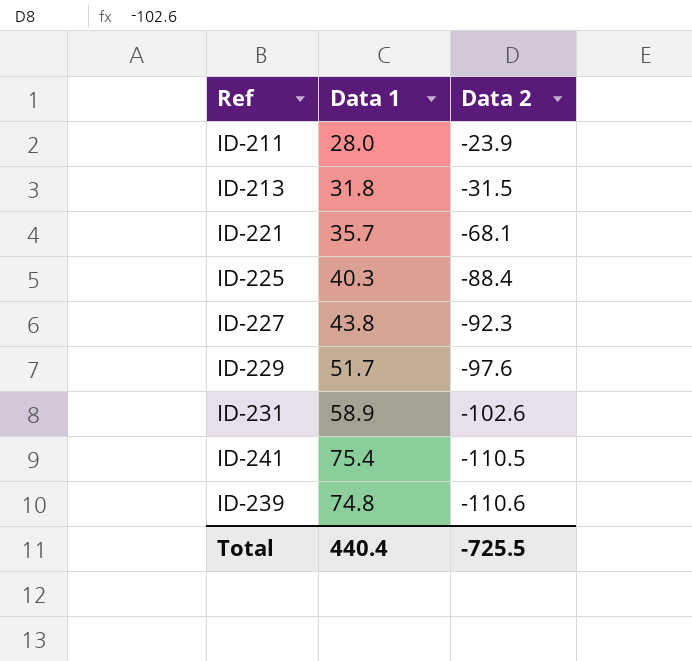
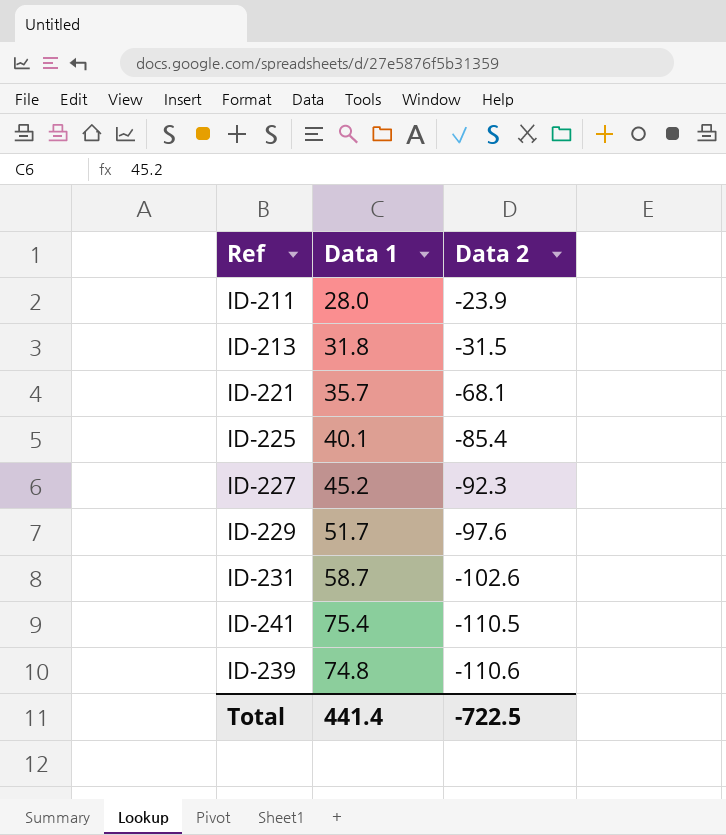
ID-225 | Data 1: 40.3 -> 40.1
ID-225 | Data 2: -88.4 -> -85.4
ID-227 | Data 1: 43.8 -> 45.2
ID-231 | Data 1: 58.9 -> 58.7
Total | Data 1: 440.4 -> 441.4
Total | Data 2: -725.5 -> -722.5

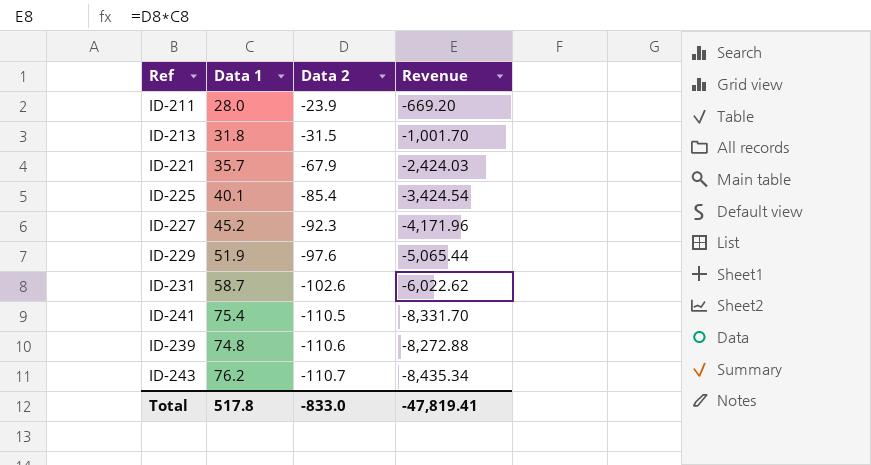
column Revenue | formula: none -> [Data 1] * [Data 2]
ID-221 | Data 2: -68.1 -> -67.9
ID-229 | Data 1: 51.7 -> 51.9
row ID-243: none -> 76.2 | -110.7 | -8,435.34
Total | Data 1: 441.4 -> 517.8
Total | Data 2: -722.5 -> -833.0

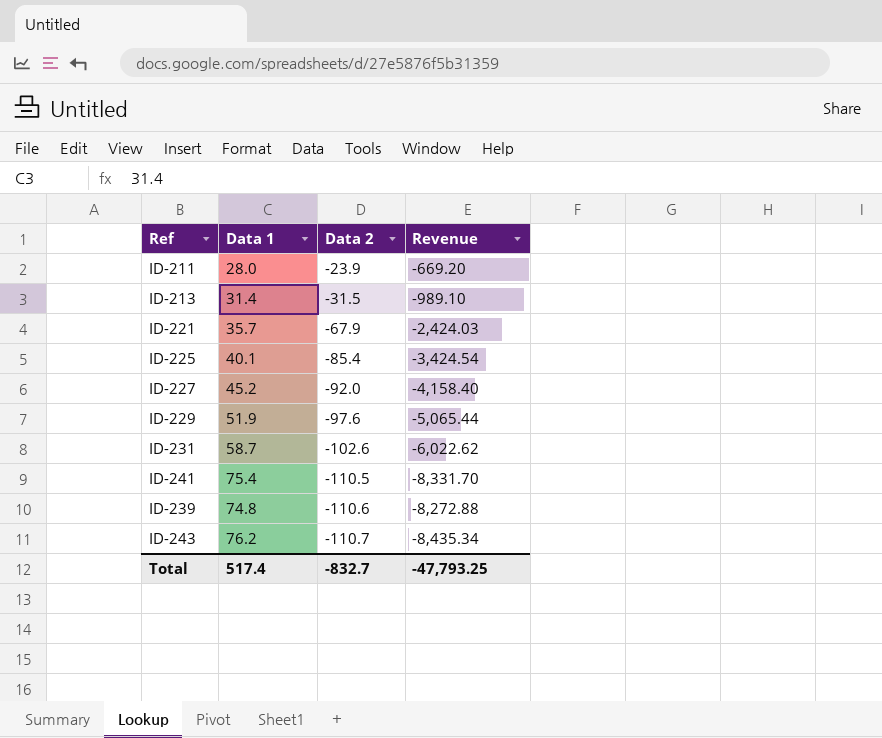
ID-213 | Data 1: 31.8 -> 31.4
ID-213 | Revenue: -1,001.70 -> -989.10
ID-227 | Data 2: -92.3 -> -92.0
ID-227 | Revenue: -4,171.96 -> -4,158.40
Total | Data 1: 517.8 -> 517.4
Total | Data 2: -833.0 -> -832.7
Total | Revenue: -47,819.41 -> -47,793.25

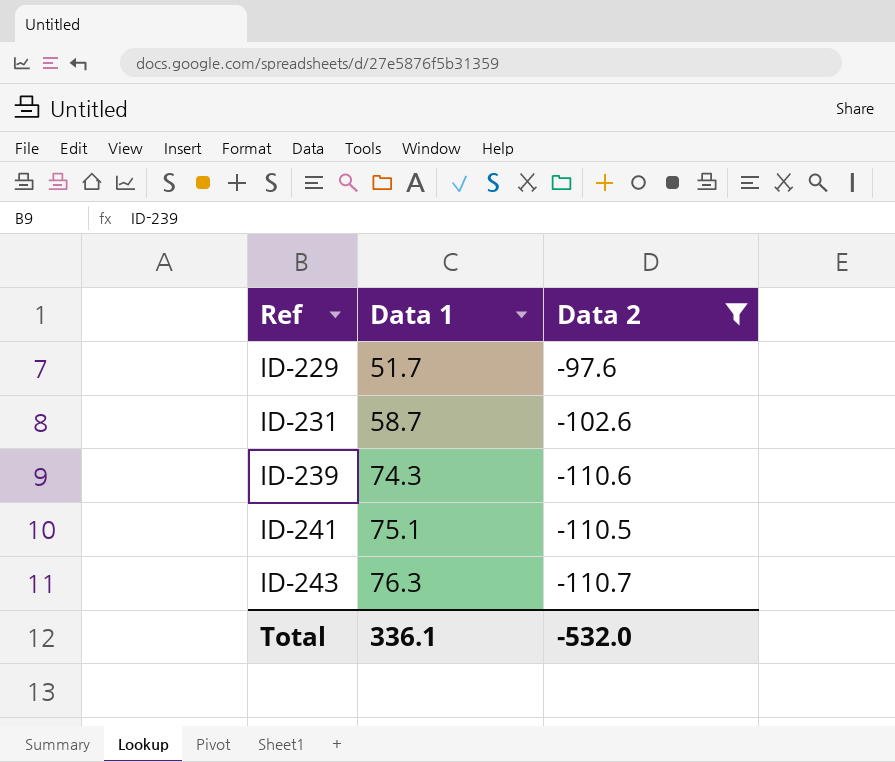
filter: none -> Data 2 <= -97.6
row order: Data 2 descending -> Ref ascending
column Revenue | formula: [Data 1] * [Data 2] -> none
ID-229 | Data 1: 51.9 -> 51.7
ID-239 | Data 1: 74.8 -> 74.3
ID-241 | Data 1: 75.4 -> 75.1
ID-243 | Data 1: 76.2 -> 76.3
Total | Data 1: 517.4 -> 336.1
Total | Data 2: -832.7 -> -532.0

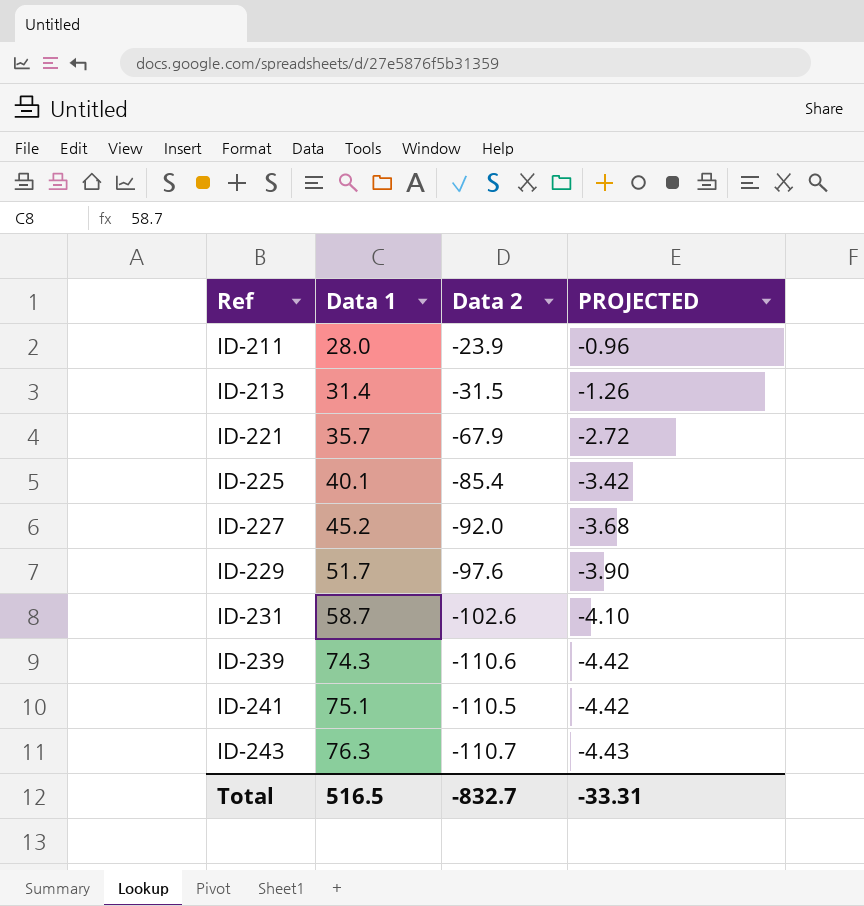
filter: Data 2 <= -97.6 -> none
column PROJECTED | formula: none -> [Data 2] * 0.04
Total | Data 1: 336.1 -> 516.5
Total | Data 2: -532.0 -> -832.7

